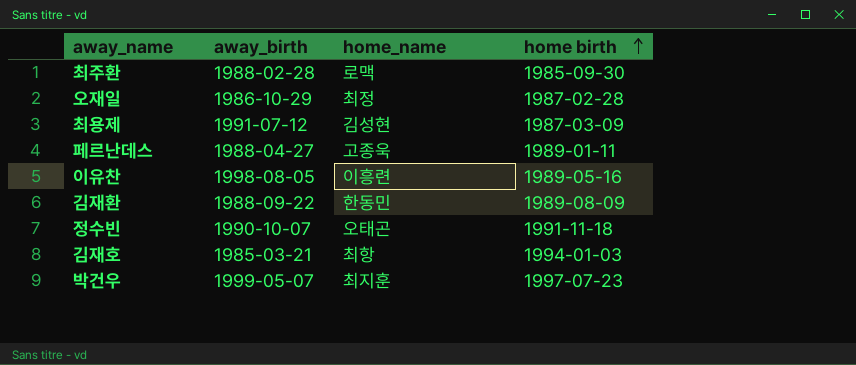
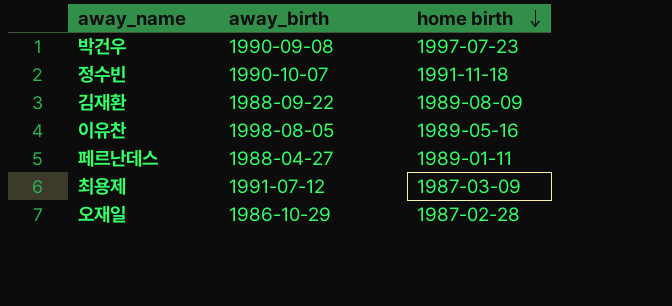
row order: home birth ascending -> home birth descending
column home_name | position: 3 -> none
row 최주환: 1988-02-28 | 로맥 | 1985-09-30 -> none
row 김재호: 1985-03-21 | 최항 | 1994-01-03 -> none
박건우 | away_birth: 1999-05-07 -> 1990-09-08

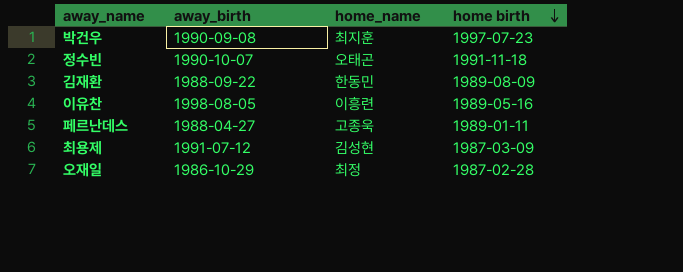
column home_name | position: none -> 3

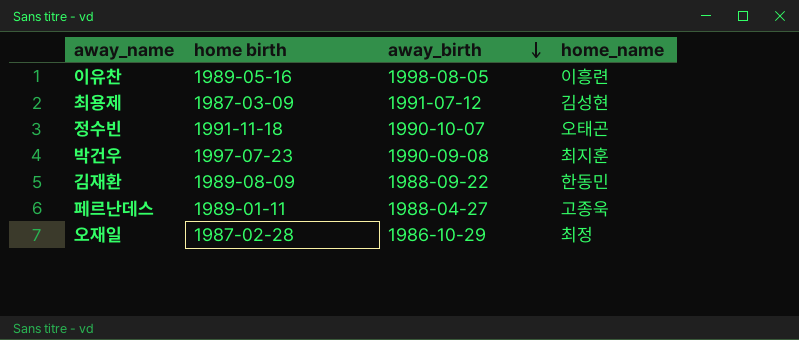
row order: home birth descending -> away_birth descending
column home birth | position: 4 -> 2

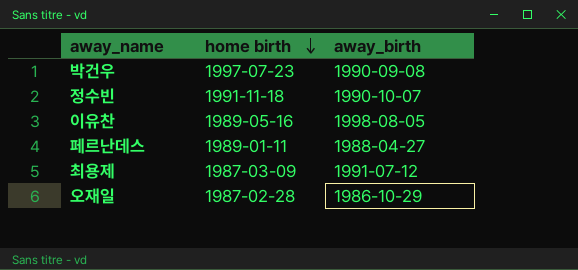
row order: away_birth descending -> home birth descending
column home_name | position: 4 -> none
row 김재환: 1989-08-09 | 1988-09-22 | 한동민 -> none

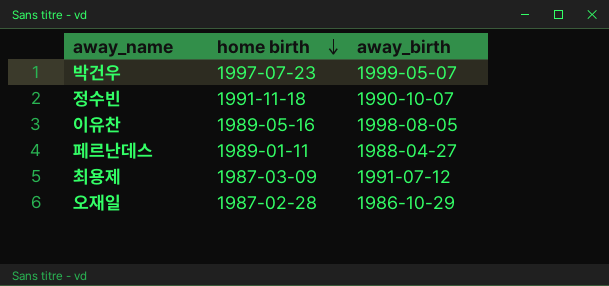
박건우 | away_birth: 1990-09-08 -> 1999-05-07

